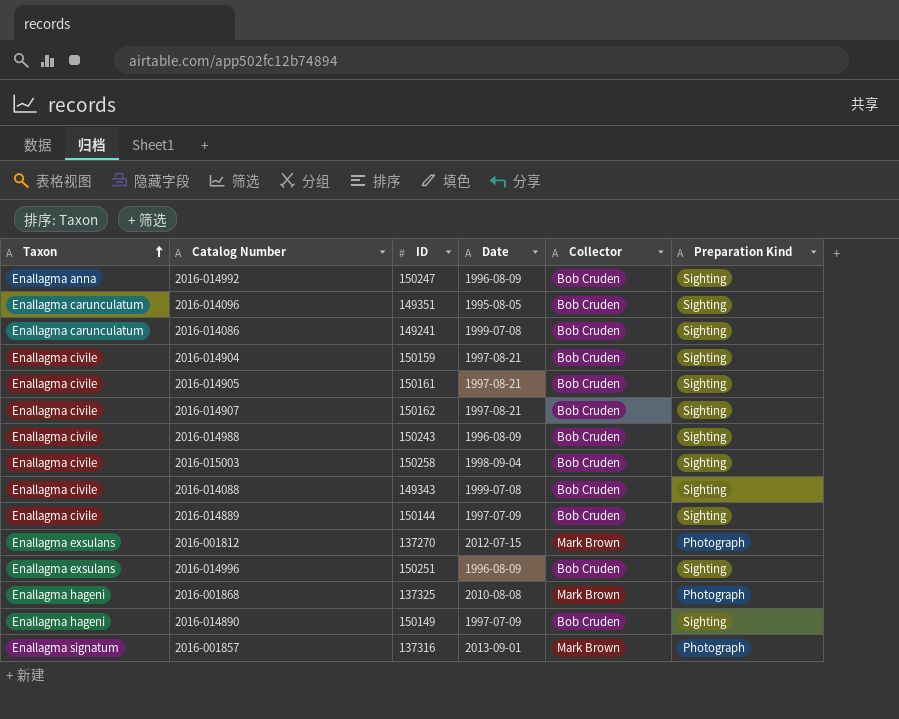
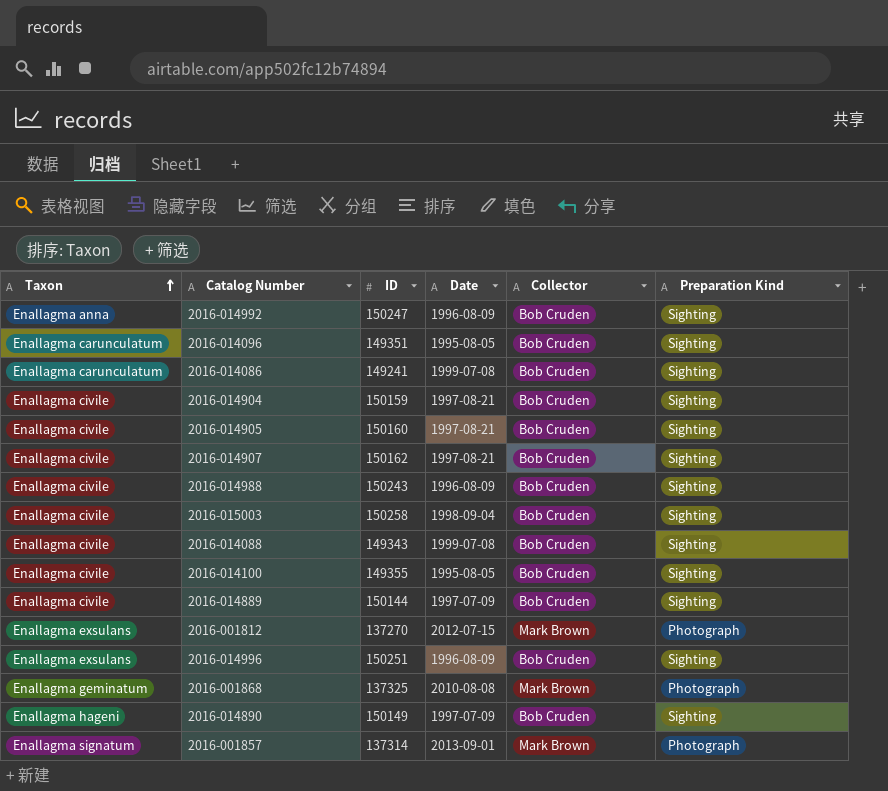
2016-014905 | ID: 150161 -> 150160
row 2016-014100: none -> Enallagma civile | 149355 | 1995-08-05 | Bob Cruden | Sighting
2016-001868 | Taxon: Enallagma hageni -> Enallagma geminatum
2016-001857 | ID: 137316 -> 137314

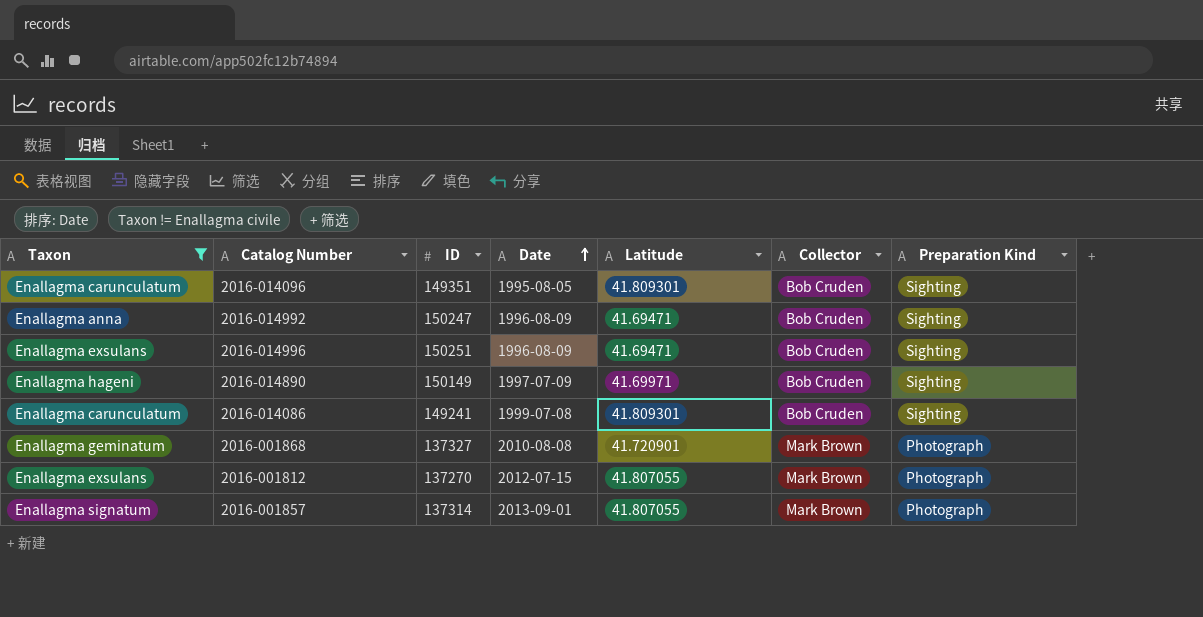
filter: none -> Taxon != Enallagma civile
row order: Taxon ascending -> Date ascending
column Latitude | position: none -> 5
2016-001868 | ID: 137325 -> 137327

